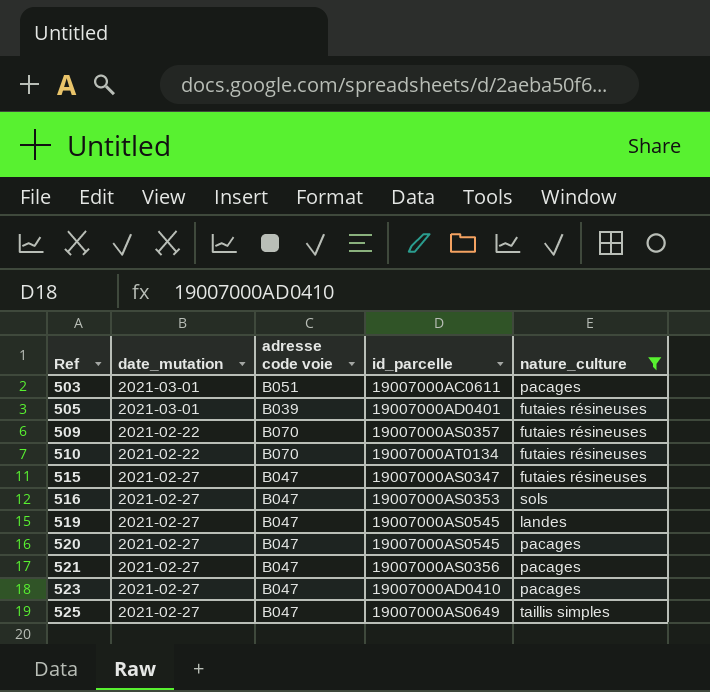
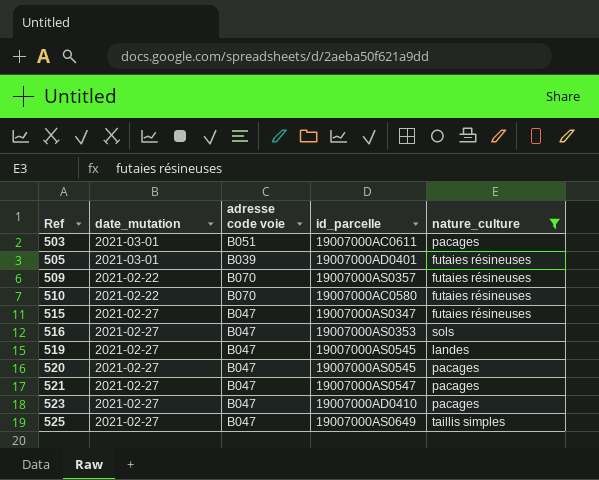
510 | id_parcelle: 19007000AT0134 -> 19007000AC0580
521 | id_parcelle: 19007000AS0356 -> 19007000AS0547

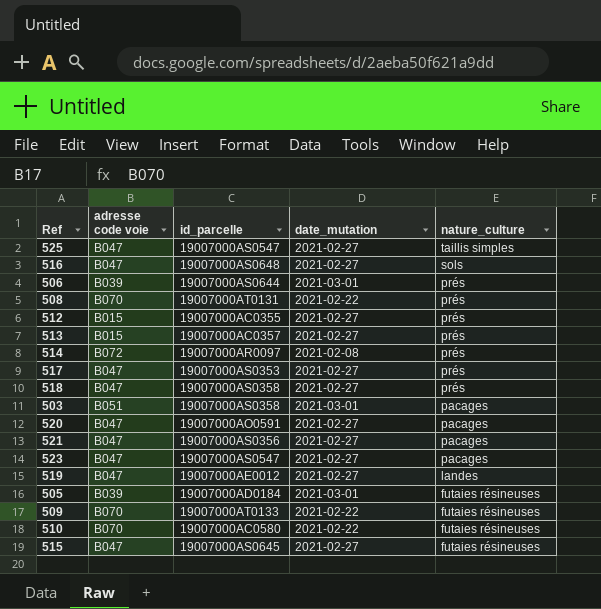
filter: nature_culture != prés -> none
row order: Ref ascending -> nature_culture descending
column date_mutation | position: 2 -> 4
525 | id_parcelle: 19007000AS0649 -> 19007000AS0547
516 | id_parcelle: 19007000AS0353 -> 19007000AS0648
503 | id_parcelle: 19007000AC0611 -> 19007000AS0358
520 | id_parcelle: 19007000AS0545 -> 19007000AO0591
521 | id_parcelle: 19007000AS0547 -> 19007000AS0356
523 | id_parcelle: 19007000AD0410 -> 19007000AS0547
519 | id_parcelle: 19007000AS0545 -> 19007000AE0012
505 | id_parcelle: 19007000AD0401 -> 19007000AD0184
509 | id_parcelle: 19007000AS0357 -> 19007000AT0133
515 | id_parcelle: 19007000AS0347 -> 19007000AS0645

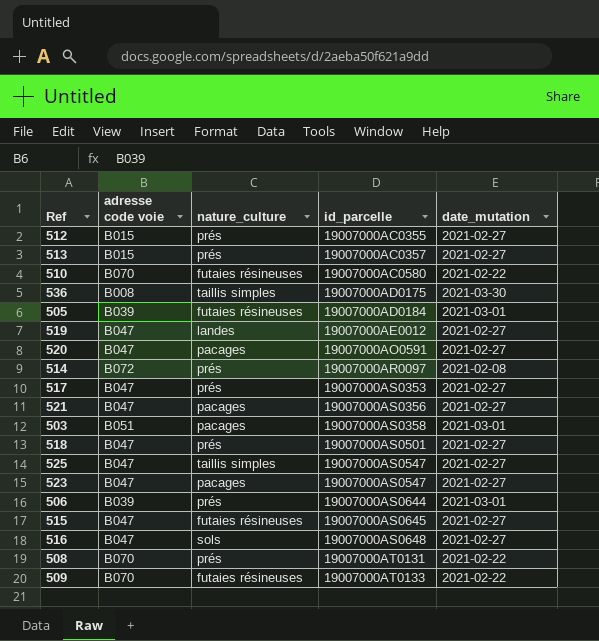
row order: nature_culture descending -> id_parcelle ascending
column nature_culture | position: 5 -> 3
row 536: none -> B008 | taillis simples | 19007000AD0175 | 2021-03-30
518 | id_parcelle: 19007000AS0358 -> 19007000AS0501

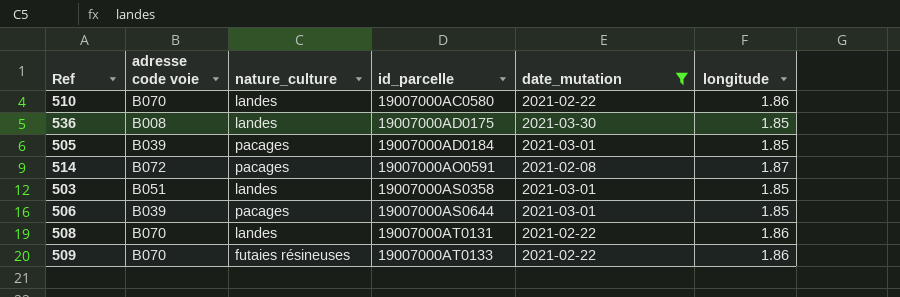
filter: none -> date_mutation != 2021-02-27
column longitude | position: none -> 6
510 | nature_culture: futaies résineuses -> landes
536 | nature_culture: taillis simples -> landes
505 | nature_culture: futaies résineuses -> pacages
514 | nature_culture: prés -> pacages
514 | id_parcelle: 19007000AR0097 -> 19007000AO0591
503 | nature_culture: pacages -> landes
506 | nature_culture: prés -> pacages
508 | nature_culture: prés -> landes

